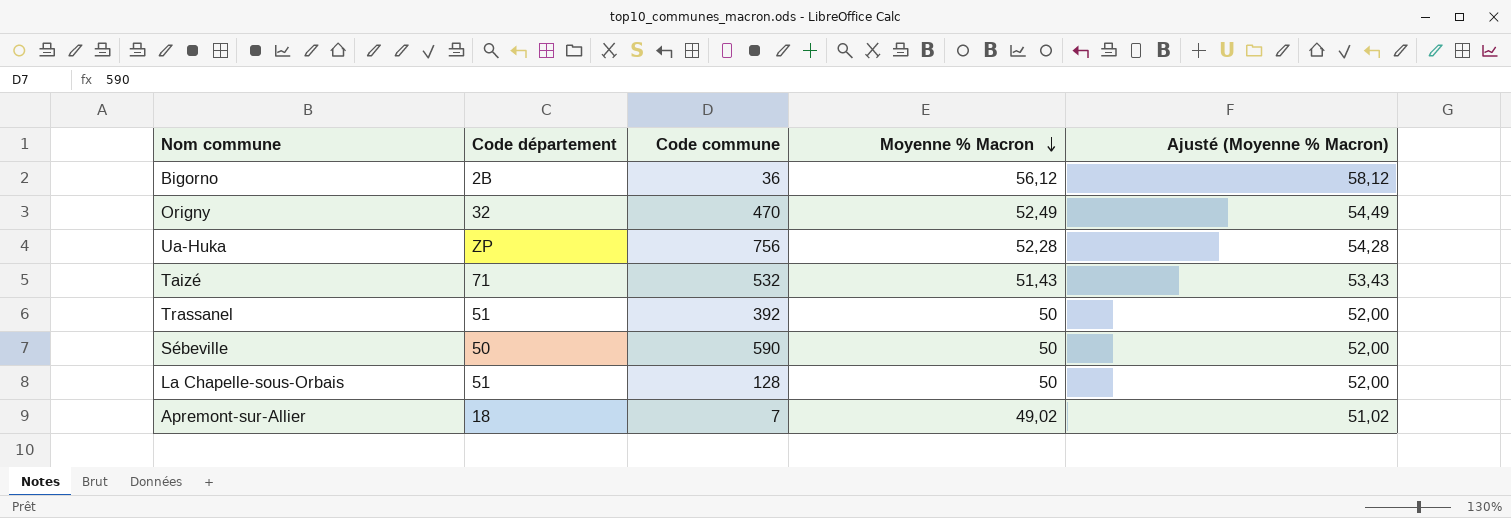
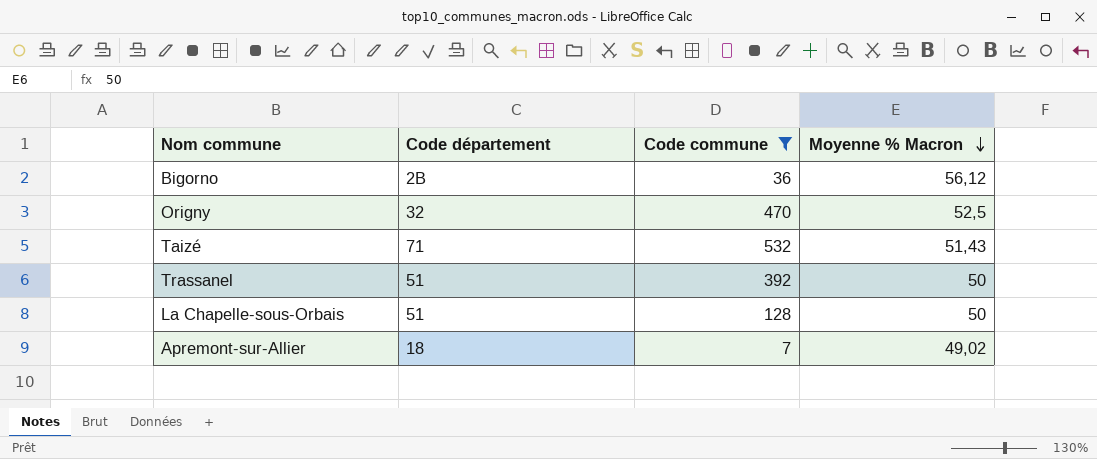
filter: none -> Code commune <= 532
column Ajusté (Moyenne % Macron) | formula: [Moyenne % Macron] + 2 -> none
Origny | Moyenne % Macron: 52,49 -> 52,5

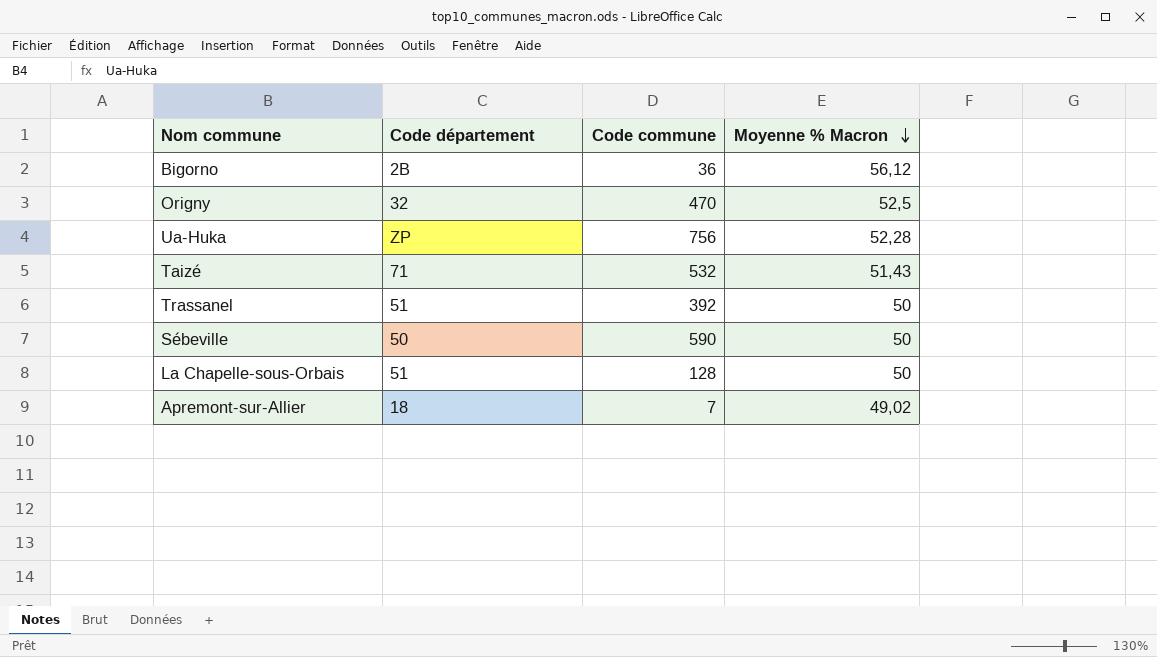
filter: Code commune <= 532 -> none

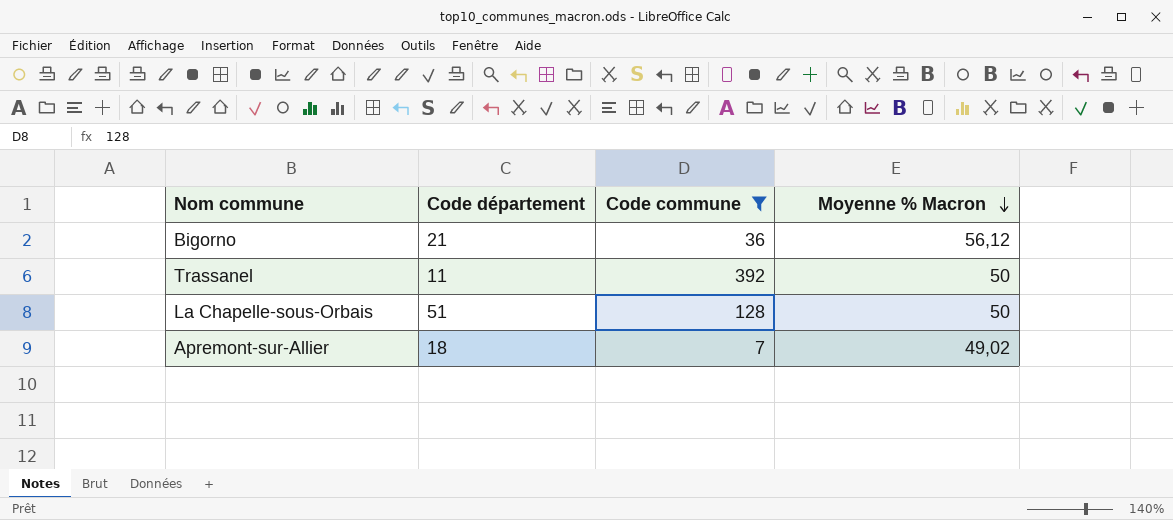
filter: none -> Code commune <= 392
Bigorno | Code département: 2B -> 21
Trassanel | Code département: 51 -> 11

